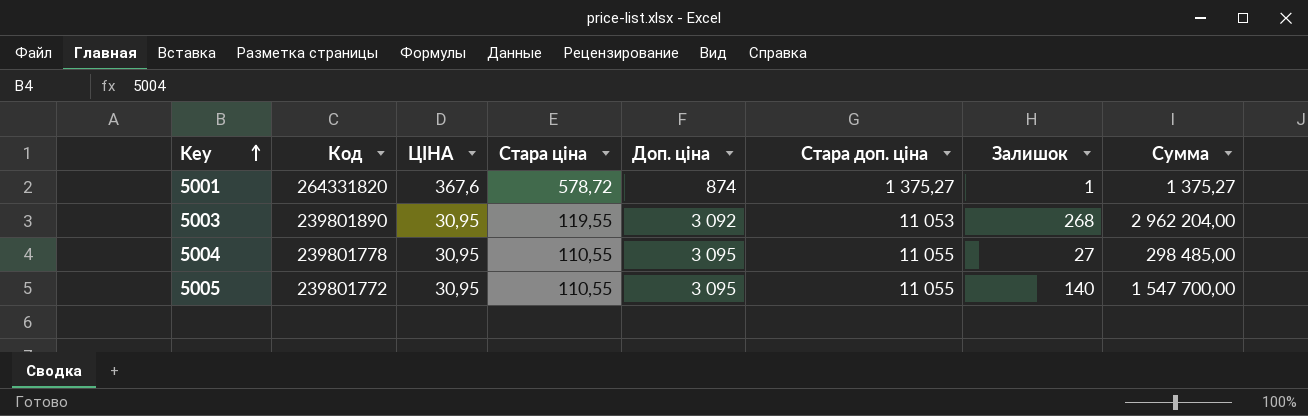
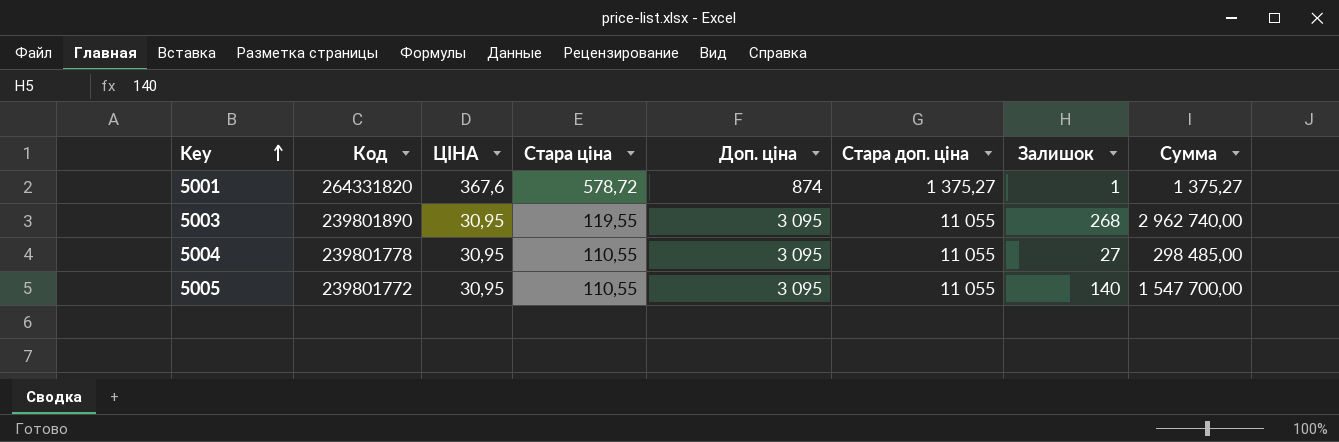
5003 | Доп. ціна: 3 092 -> 3 095
5003 | Стара доп. ціна: 11 053 -> 11 055
5003 | Сумма: 2 962 204,00 -> 2 962 740,00

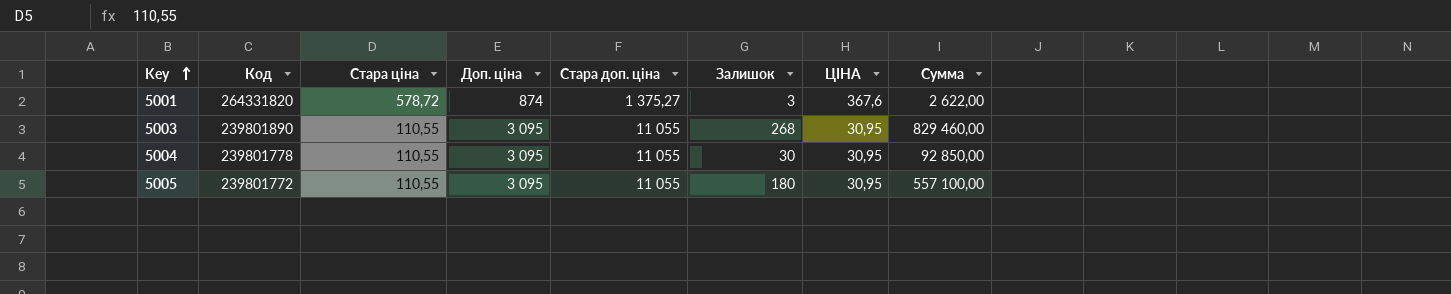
column ЦІНА | position: 3 -> 7
column Сумма | formula: [Стара доп. ціна] * [Залишок] -> [Доп. ціна] * [Залишок]
5001 | Залишок: 1 -> 3
5003 | Стара ціна: 119,55 -> 110,55
5004 | Залишок: 27 -> 30
5005 | Залишок: 140 -> 180

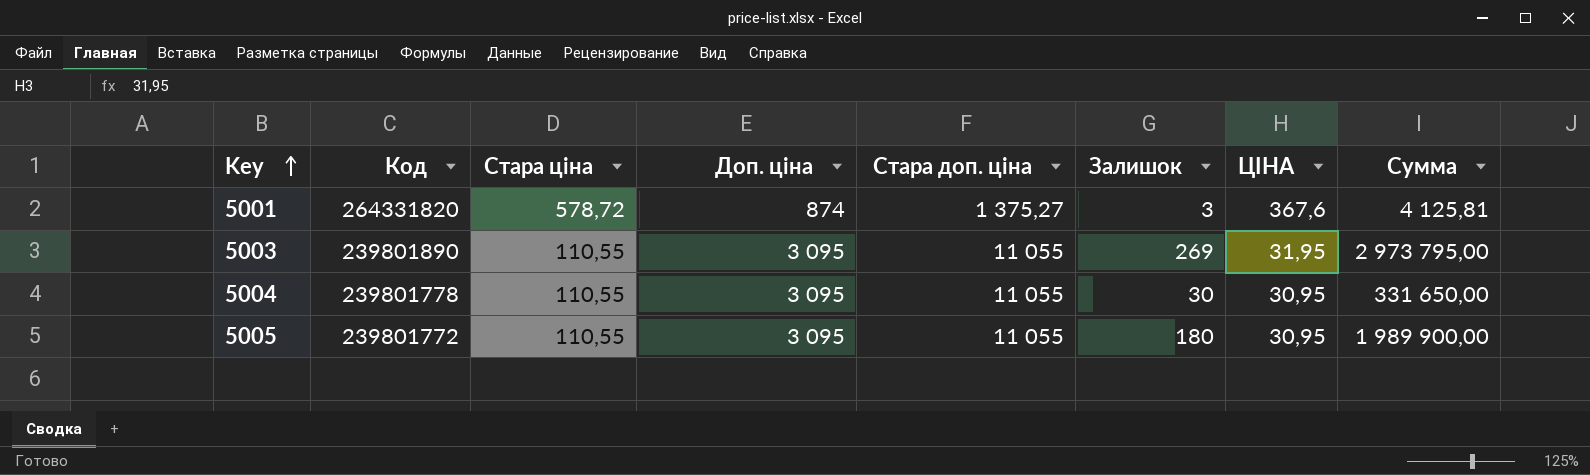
column Сумма | formula: [Доп. ціна] * [Залишок] -> [Стара доп. ціна] * [Залишок]
5003 | Залишок: 268 -> 269
5003 | ЦІНА: 30,95 -> 31,95

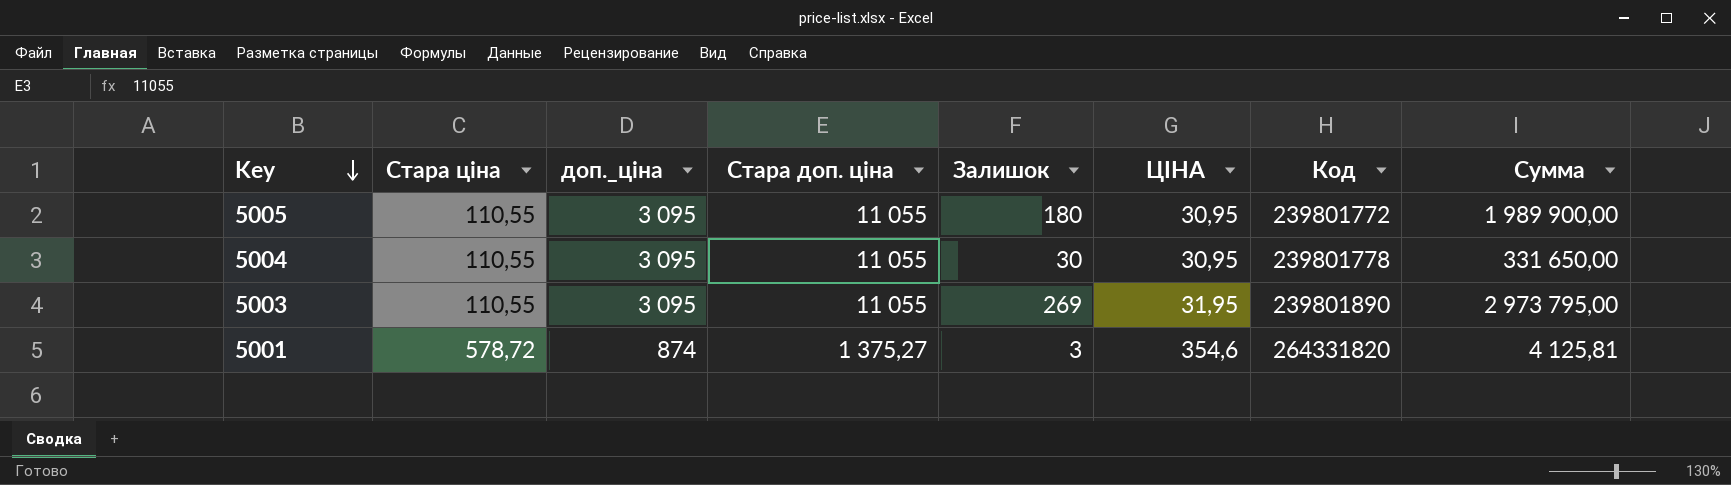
row order: Key ascending -> Key descending
column name: Доп. ціна -> доп._ціна
column Код | position: 2 -> 7
5001 | ЦІНА: 367,6 -> 354,6

